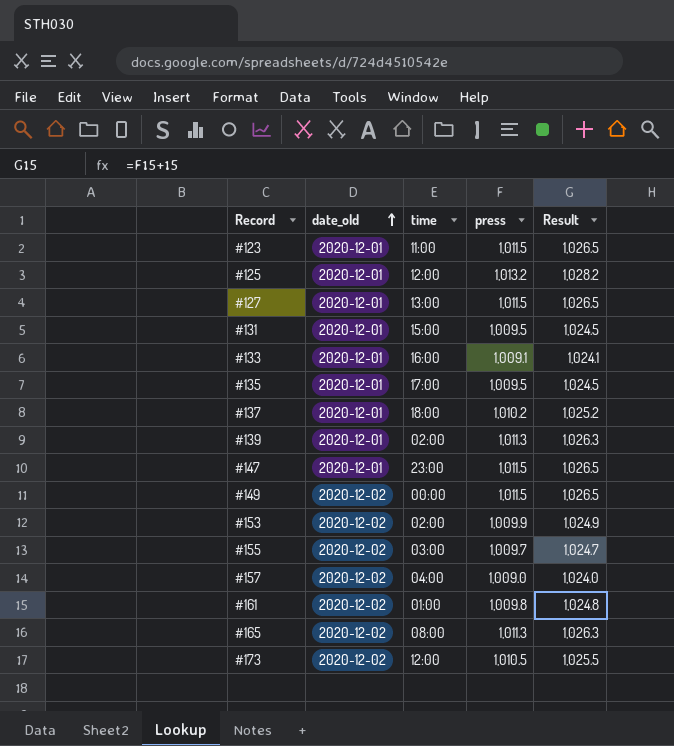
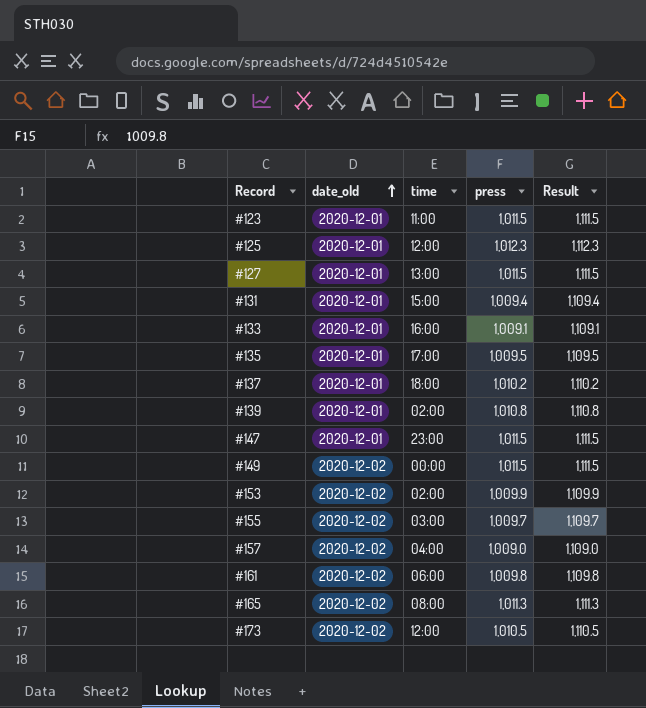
column Result | formula: [press] + 15 -> [press] + 100
#125 | press: 1,013.2 -> 1,012.3
#131 | press: 1,009.5 -> 1,009.4
#139 | press: 1,011.3 -> 1,010.8
#161 | time: 01:00 -> 06:00

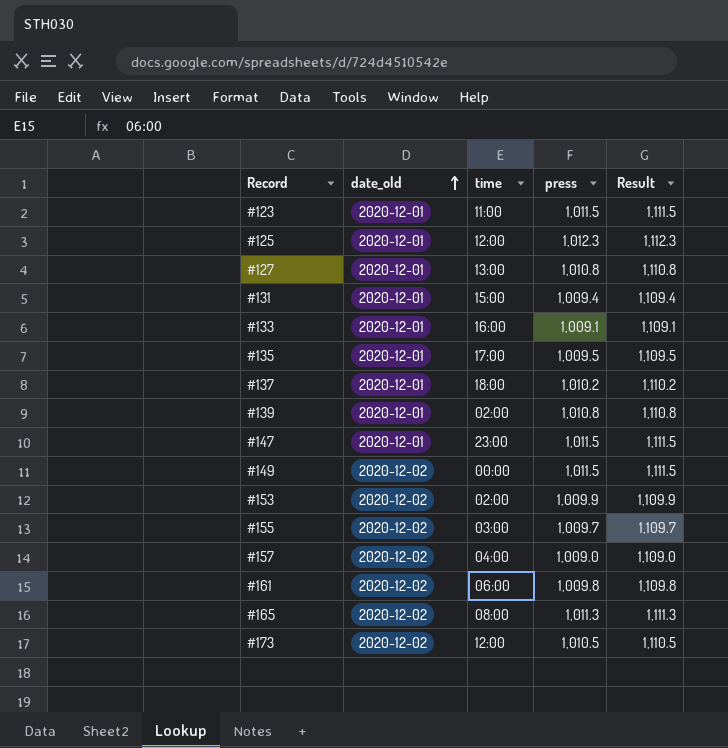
#127 | press: 1,011.5 -> 1,010.8
#127 | Result: 1,111.5 -> 1,110.8

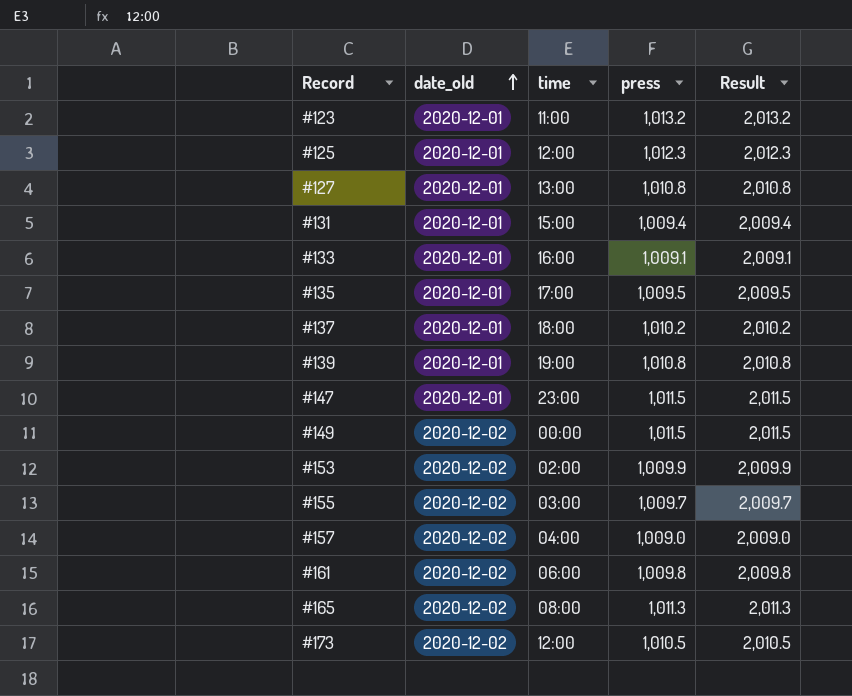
column Result | formula: [press] + 100 -> [press] + 1000
#123 | press: 1,011.5 -> 1,013.2
#139 | time: 02:00 -> 19:00

